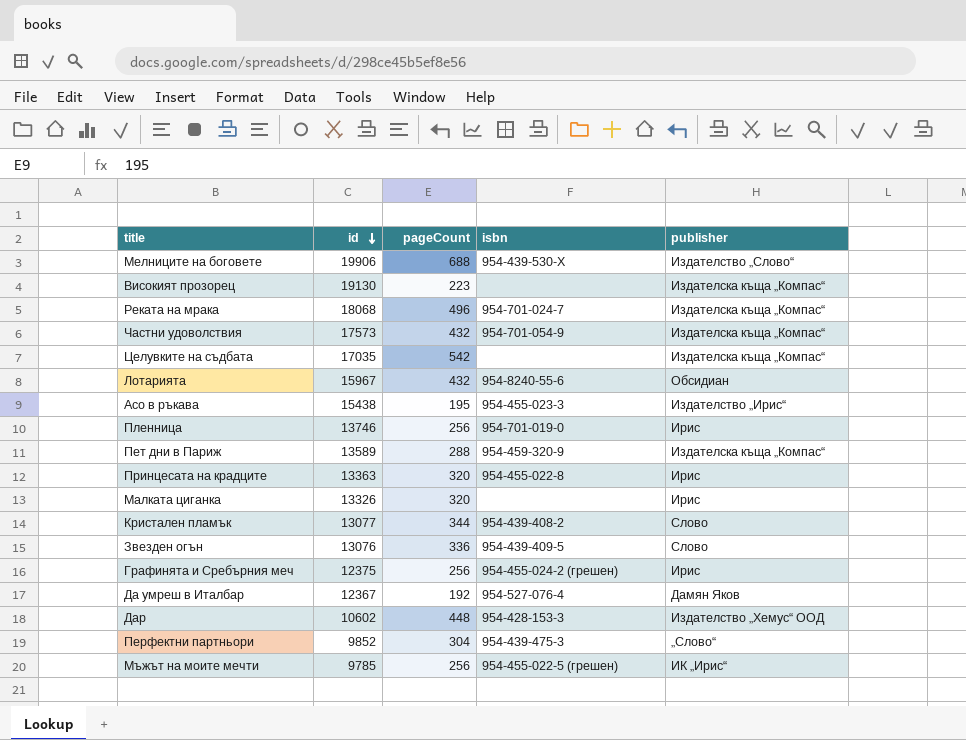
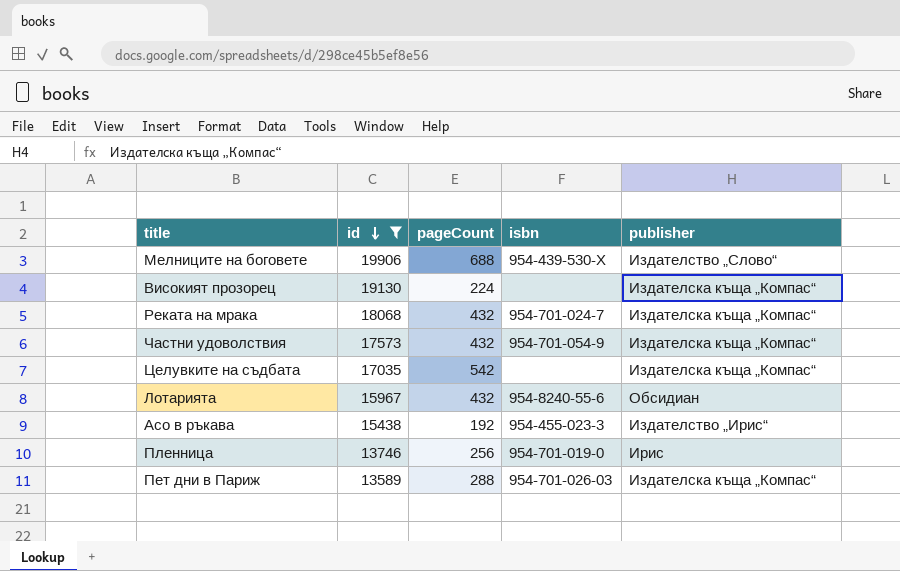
filter: none -> id >= 13589
Високият прозорец | pageCount: 223 -> 224
Реката на мрака | pageCount: 496 -> 432
Асо в ръкава | pageCount: 195 -> 192
Пет дни в Париж | isbn: 954-459-320-9 -> 954-701-026-03

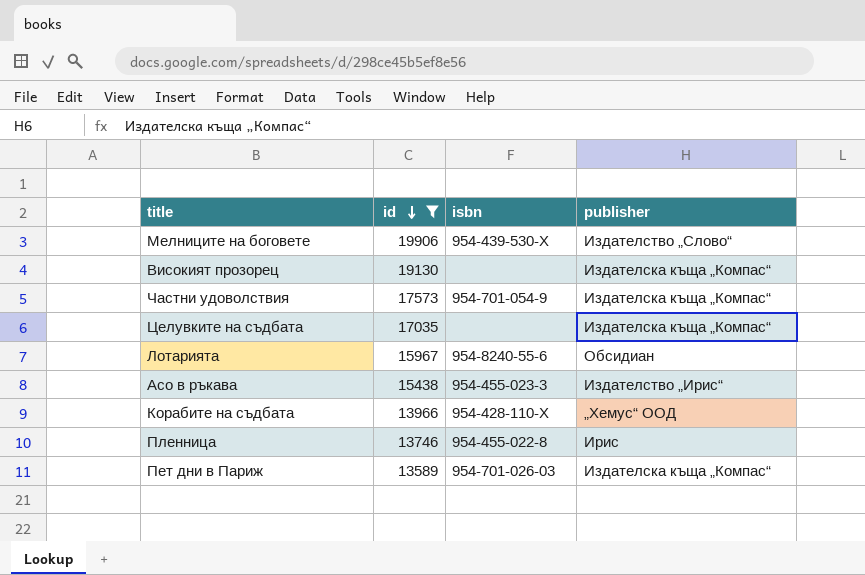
column pageCount | position: 3 -> none
row Реката на мрака: 18068 | 432 | 954-701-024-7 | Издателска къща „Компас“ -> none
row Корабите на съдбата: none -> 13966 | 954-428-110-X | „Хемус“ ООД
Пленница | isbn: 954-701-019-0 -> 954-455-022-8

